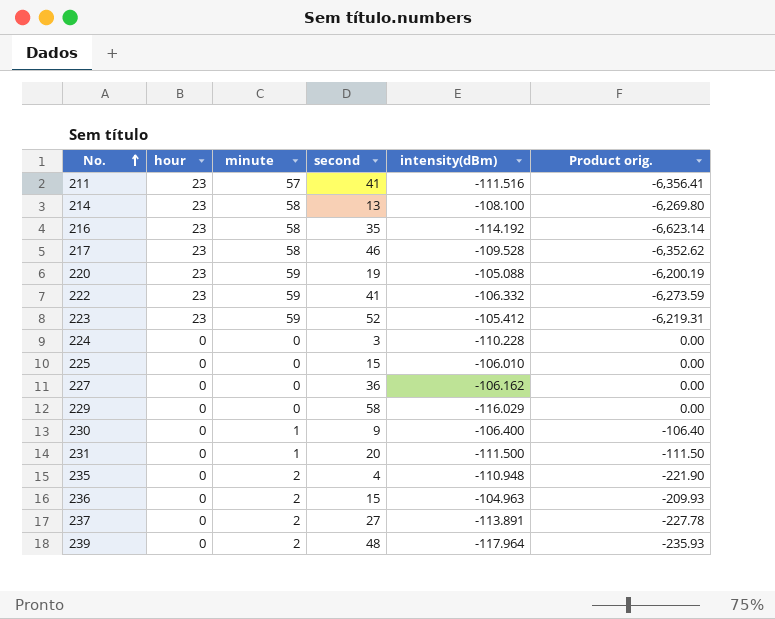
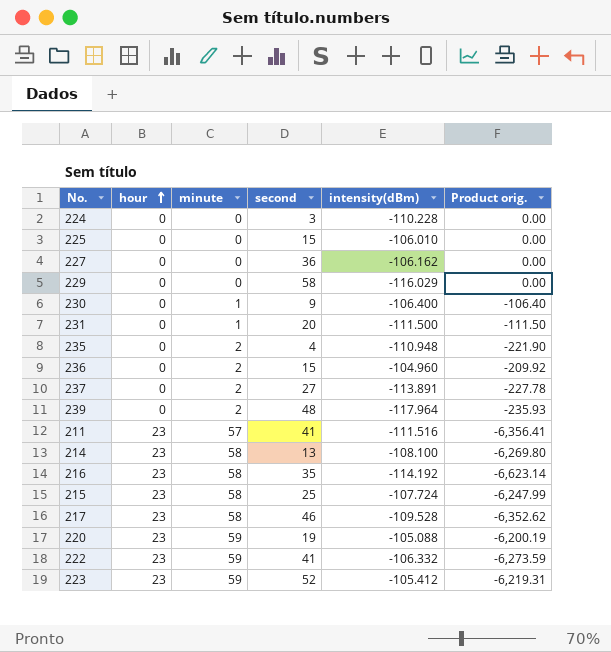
row order: No. ascending -> hour ascending
236 | intensity(dBm): -104.963 -> -104.960
236 | Product orig.: -209.93 -> -209.92
row 215: none -> 23 | 58 | 25 | -107.724 | -6,247.99

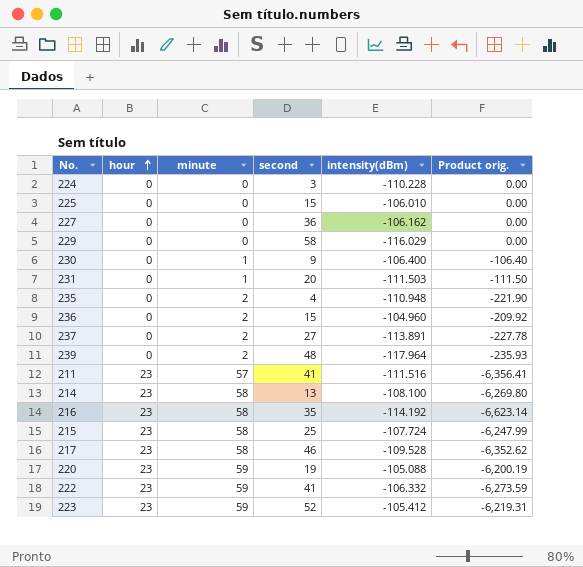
231 | intensity(dBm): -111.500 -> -111.503

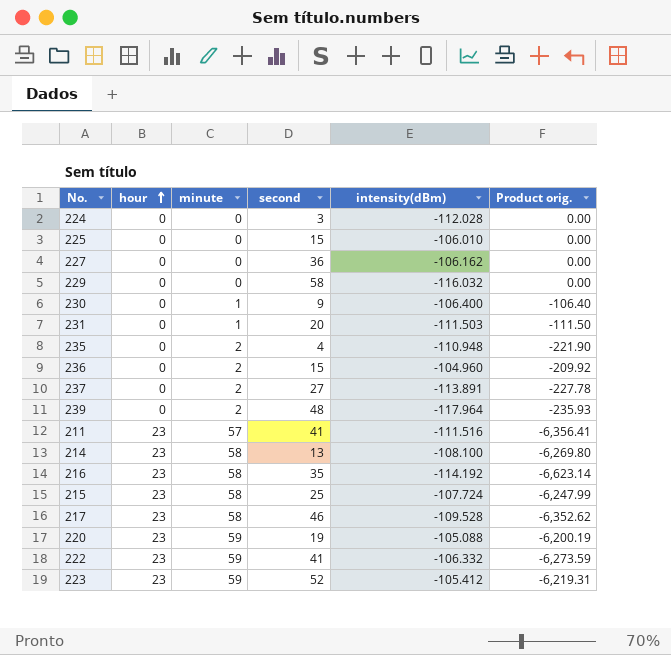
224 | intensity(dBm): -110.228 -> -112.028
229 | intensity(dBm): -116.029 -> -116.032

